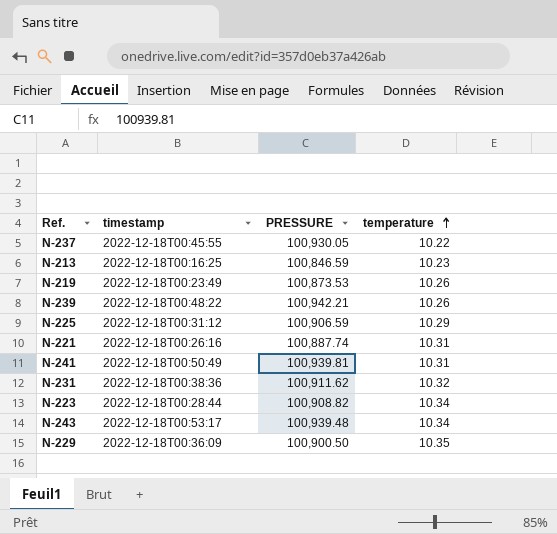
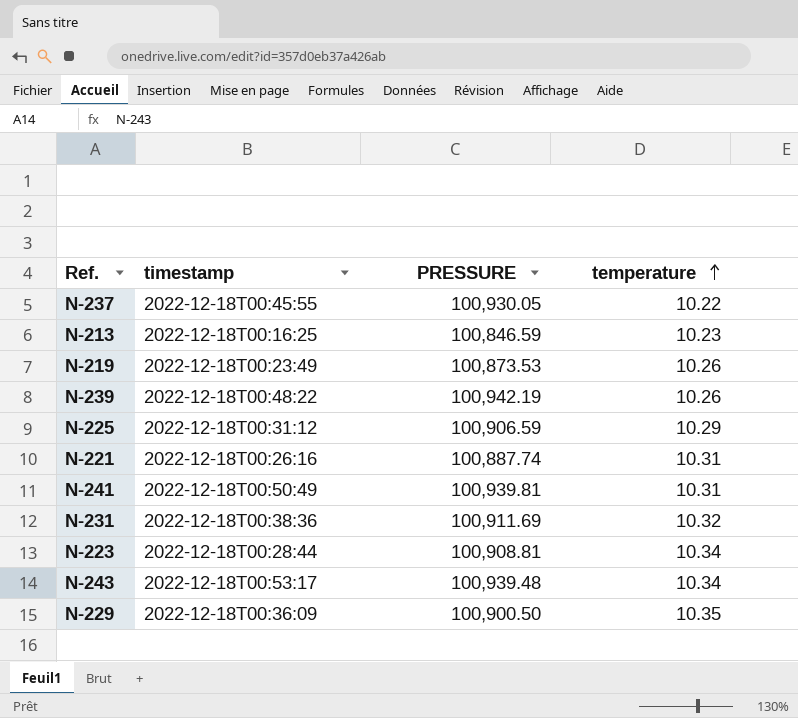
N-239 | PRESSURE: 100,942.21 -> 100,942.19
N-231 | PRESSURE: 100,911.62 -> 100,911.69
N-223 | PRESSURE: 100,908.82 -> 100,908.81

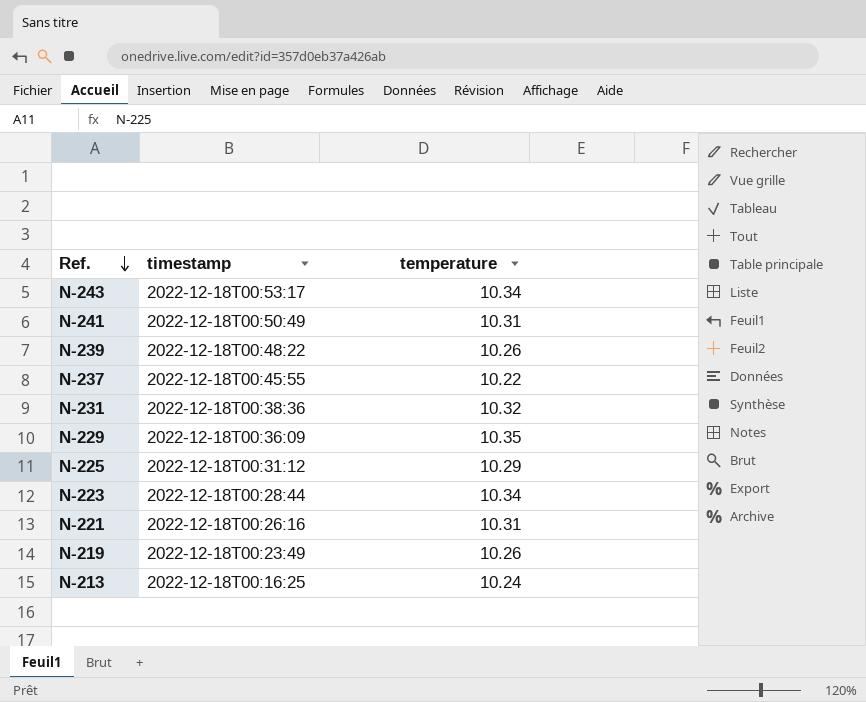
row order: temperature ascending -> Ref. descending
column PRESSURE | position: 3 -> none
N-213 | temperature: 10.23 -> 10.24

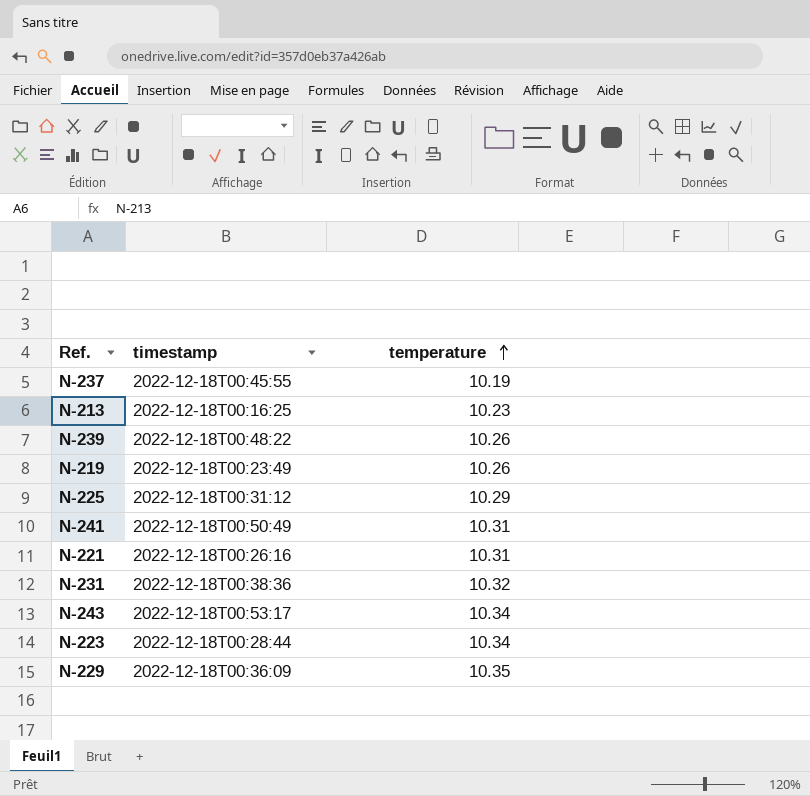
row order: Ref. descending -> temperature ascending
N-237 | temperature: 10.22 -> 10.19
N-213 | temperature: 10.24 -> 10.23

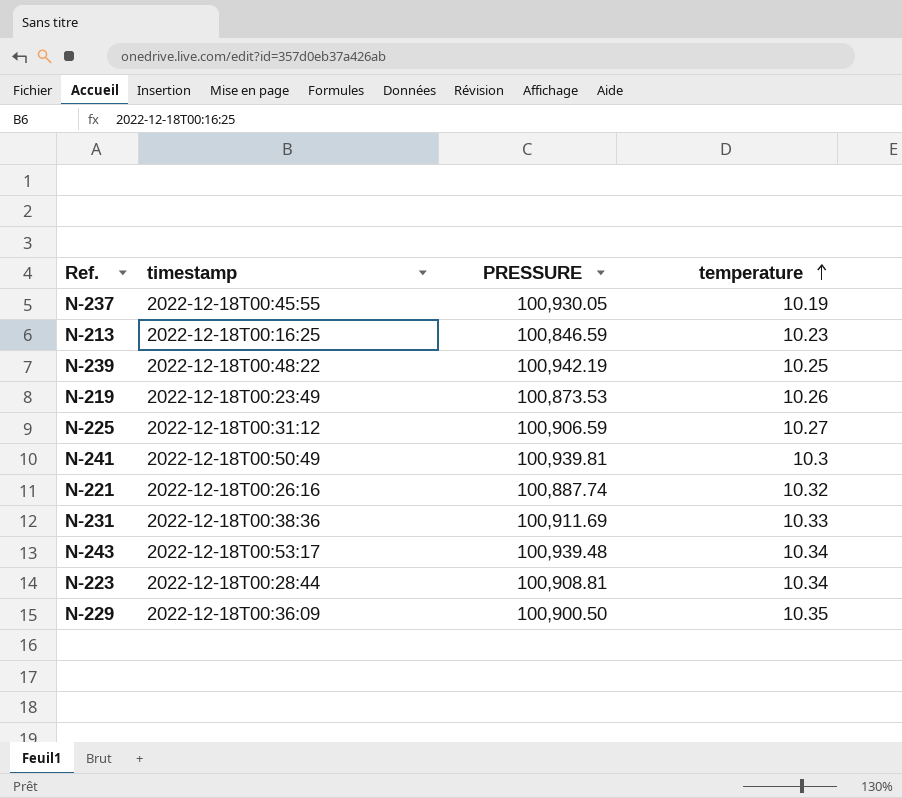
column PRESSURE | position: none -> 3
N-239 | temperature: 10.26 -> 10.25
N-225 | temperature: 10.29 -> 10.27
N-241 | temperature: 10.31 -> 10.3
N-221 | temperature: 10.31 -> 10.32
N-231 | temperature: 10.32 -> 10.33

